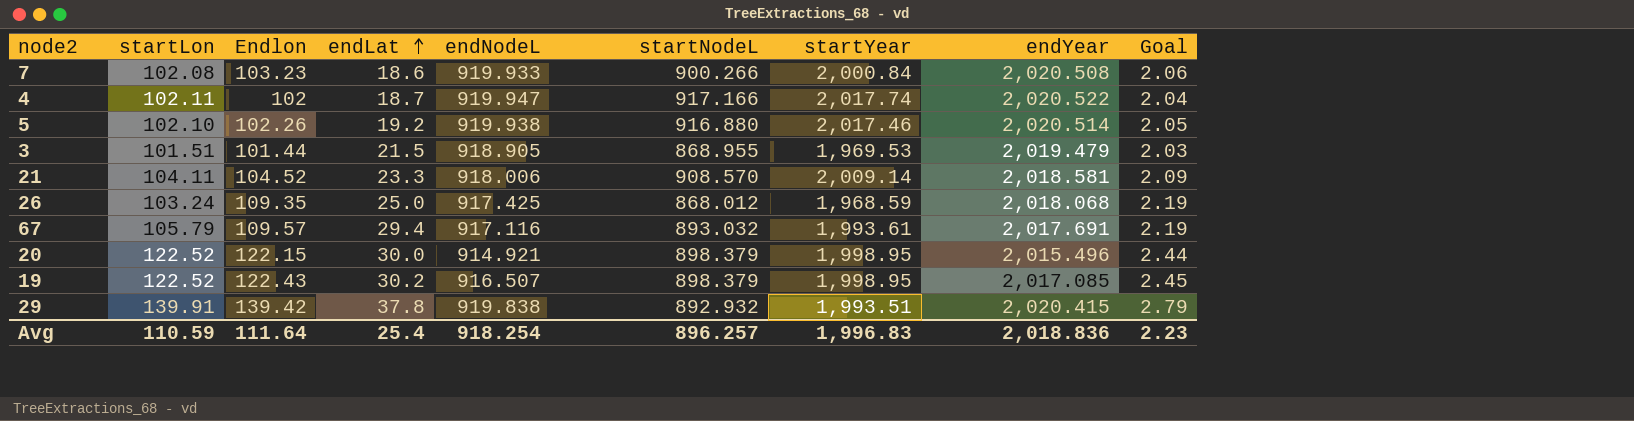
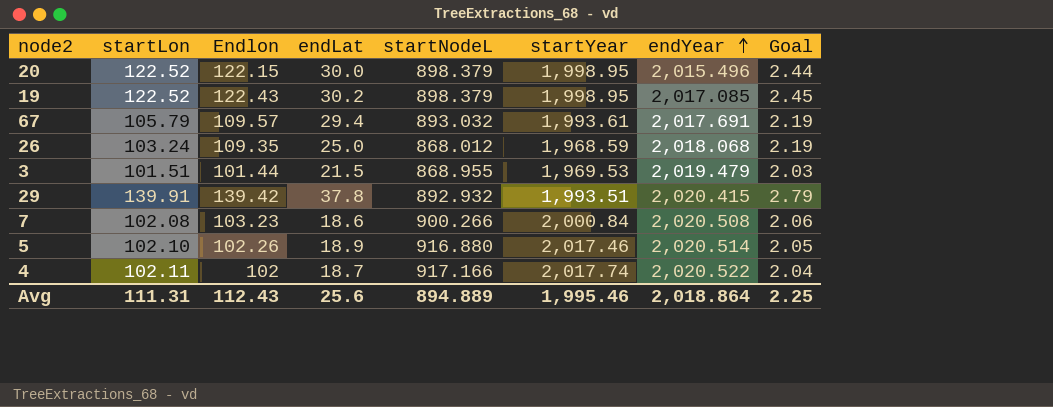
row order: endLat ascending -> endYear ascending
column endNodeL | position: 5 -> none
row 21: 104.11 | 104.52 | 23.3 | 918.006 | 908.570 | 2,009.14 | 2,018.581 | 2.09 -> none
5 | endLat: 19.2 -> 18.9
Avg | startLon: 110.59 -> 111.31
Avg | Endlon: 111.64 -> 112.43
Avg | endLat: 25.4 -> 25.6
Avg | startNodeL: 896.257 -> 894.889
Avg | startYear: 1,996.83 -> 1,995.46
Avg | endYear: 2,018.836 -> 2,018.864
Avg | Goal: 2.23 -> 2.25

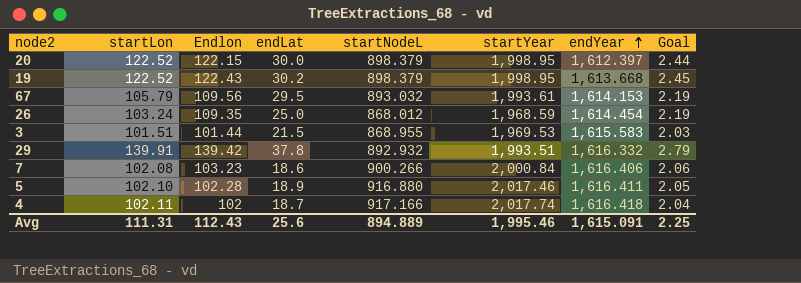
20 | endYear: 2,015.496 -> 1,612.397
19 | endYear: 2,017.085 -> 1,613.668
67 | Endlon: 109.57 -> 109.56
67 | endLat: 29.4 -> 29.5
67 | endYear: 2,017.691 -> 1,614.153
26 | endYear: 2,018.068 -> 1,614.454
3 | endYear: 2,019.479 -> 1,615.583
29 | endYear: 2,020.415 -> 1,616.332
7 | endYear: 2,020.508 -> 1,616.406
5 | Endlon: 102.26 -> 102.28
5 | endYear: 2,020.514 -> 1,616.411
4 | endYear: 2,020.522 -> 1,616.418
Avg | endYear: 2,018.864 -> 1,615.091

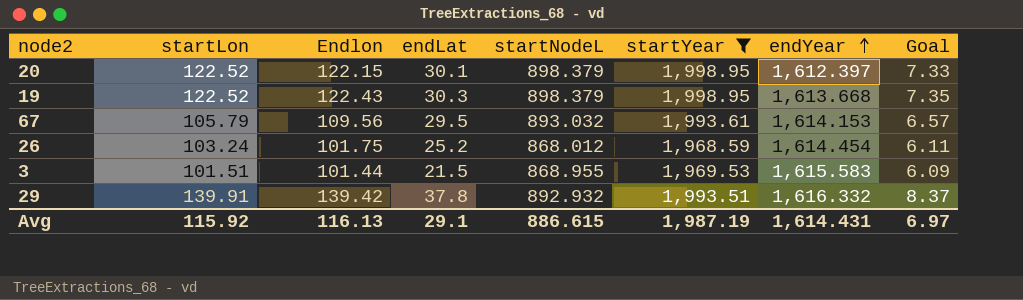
filter: none -> startYear <= 1,998.95
column Goal | formula: [Endlon] * 0.02 -> [Endlon] * 0.06
20 | endLat: 30.0 -> 30.1
19 | endLat: 30.2 -> 30.3
26 | Endlon: 109.35 -> 101.75
26 | endLat: 25.0 -> 25.2
Avg | startLon: 111.31 -> 115.92
Avg | Endlon: 112.43 -> 116.13
Avg | endLat: 25.6 -> 29.1
Avg | startNodeL: 894.889 -> 886.615
Avg | startYear: 1,995.46 -> 1,987.19
Avg | endYear: 1,615.091 -> 1,614.431
Avg | Goal: 2.25 -> 6.97

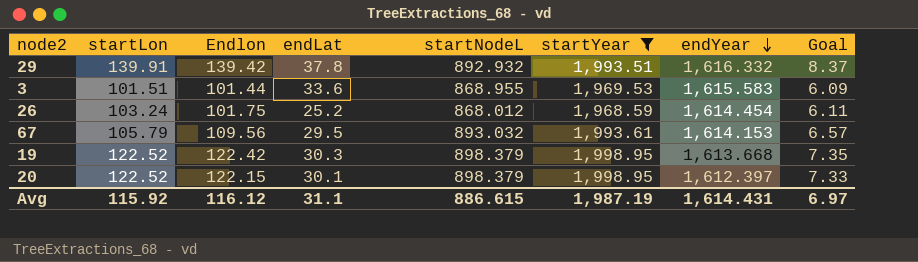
row order: endYear ascending -> endYear descending
3 | endLat: 21.5 -> 33.6
19 | Endlon: 122.43 -> 122.42
Avg | Endlon: 116.13 -> 116.12
Avg | endLat: 29.1 -> 31.1

